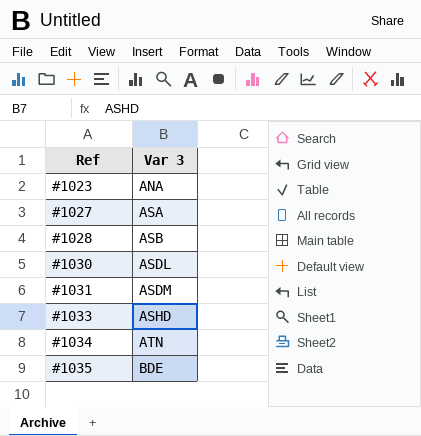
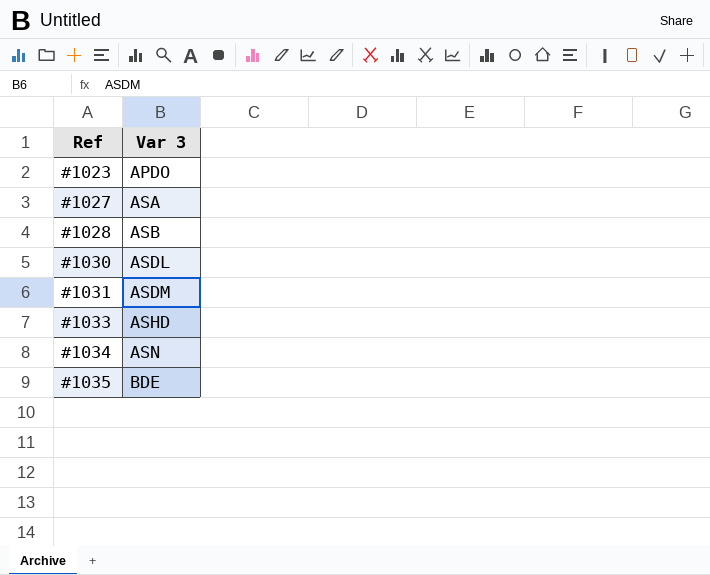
#1023 | Var 3: ANA -> APDO
#1034 | Var 3: ATN -> ASN

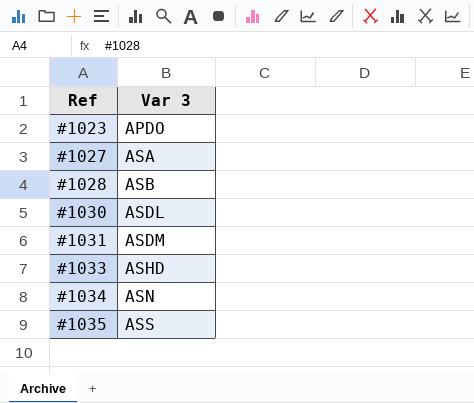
#1035 | Var 3: BDE -> ASS

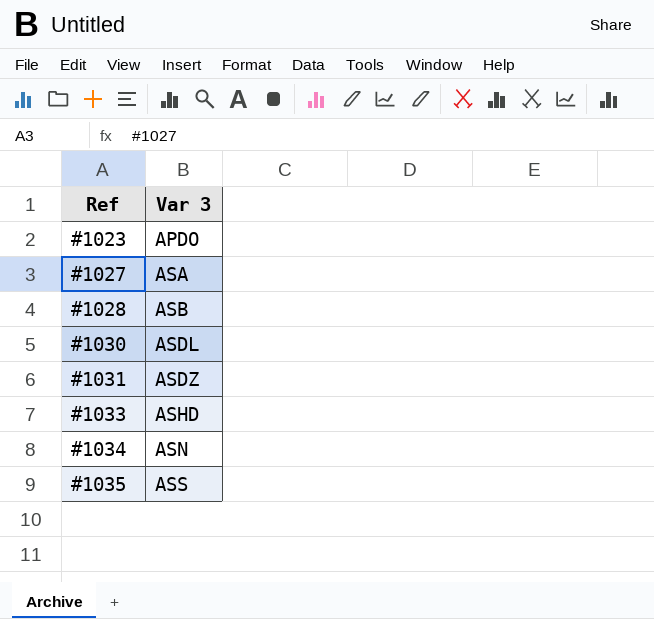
#1031 | Var 3: ASDM -> ASDZ

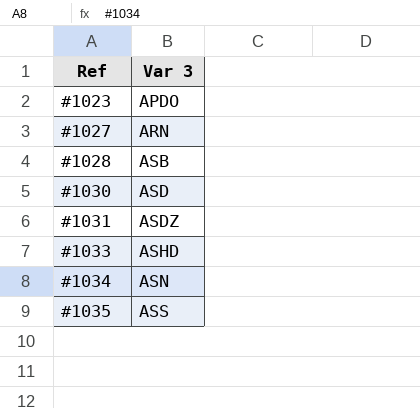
#1027 | Var 3: ASA -> ARN
#1030 | Var 3: ASDL -> ASD

